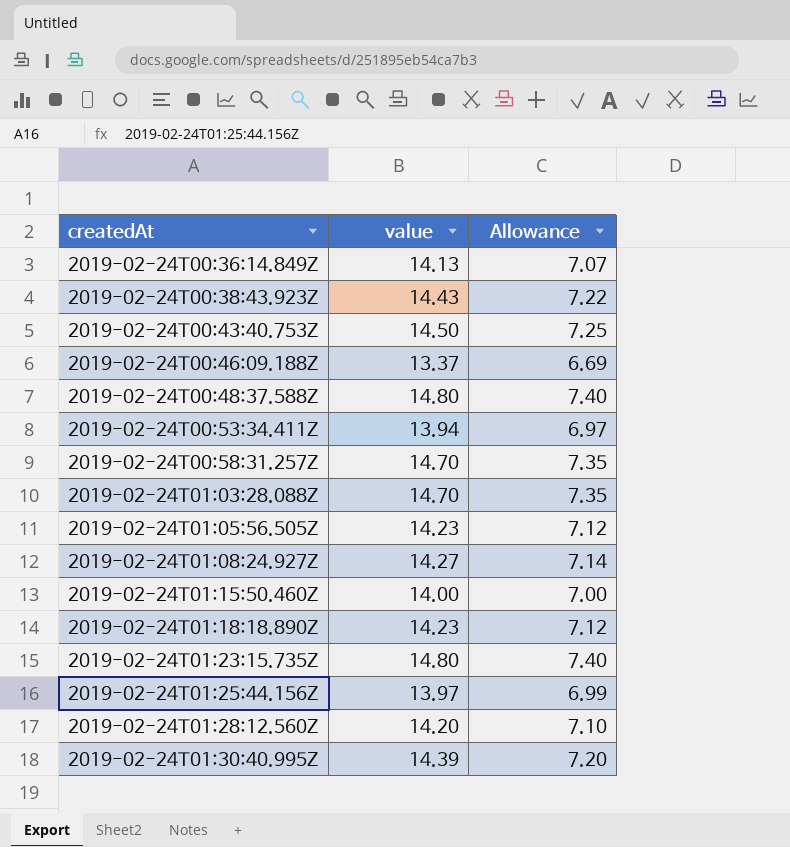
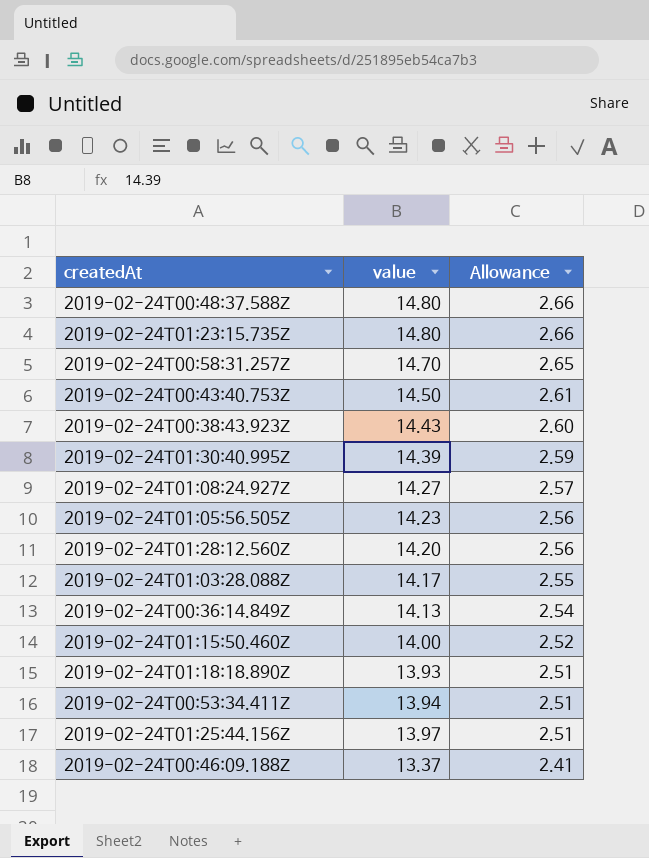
row order: createdAt ascending -> Allowance descending
column Allowance | formula: [value] * 0.5 -> [value] * 0.18
2019-02-24T01:03:28.088Z | value: 14.70 -> 14.17
2019-02-24T01:18:18.890Z | value: 14.23 -> 13.93

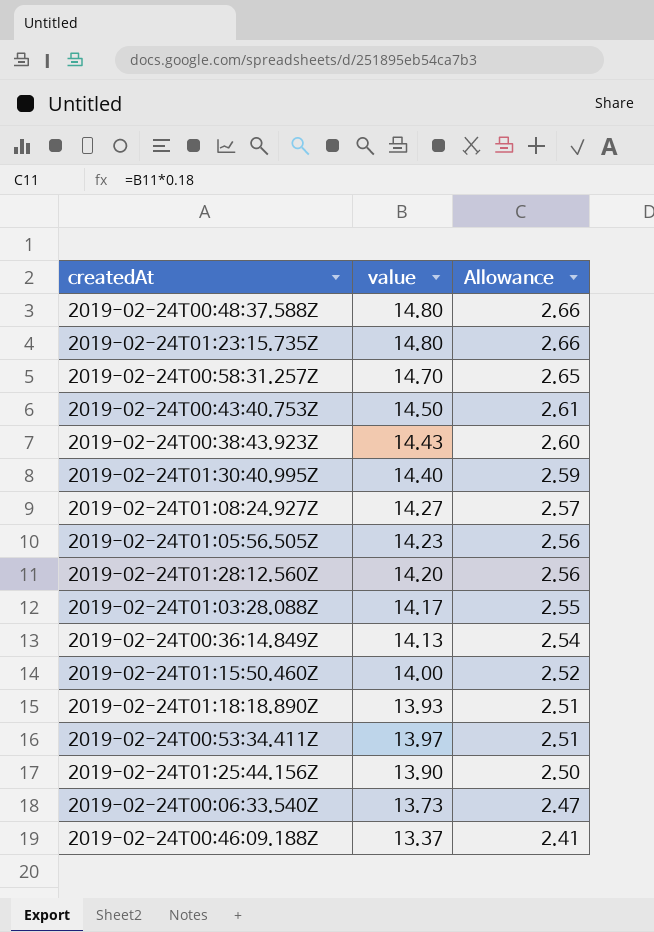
2019-02-24T01:30:40.995Z | value: 14.39 -> 14.40
2019-02-24T00:53:34.411Z | value: 13.94 -> 13.97
2019-02-24T01:25:44.156Z | value: 13.97 -> 13.90
2019-02-24T01:25:44.156Z | Allowance: 2.51 -> 2.50
row 2019-02-24T00:06:33.540Z: none -> 13.73 | 2.47

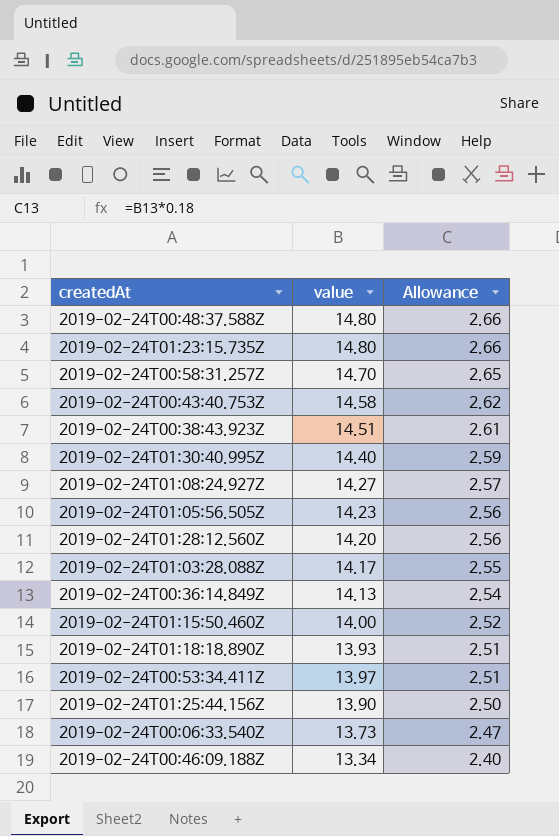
2019-02-24T00:43:40.753Z | value: 14.50 -> 14.58
2019-02-24T00:43:40.753Z | Allowance: 2.61 -> 2.62
2019-02-24T00:38:43.923Z | value: 14.43 -> 14.51
2019-02-24T00:38:43.923Z | Allowance: 2.60 -> 2.61
2019-02-24T00:46:09.188Z | value: 13.37 -> 13.34
2019-02-24T00:46:09.188Z | Allowance: 2.41 -> 2.40

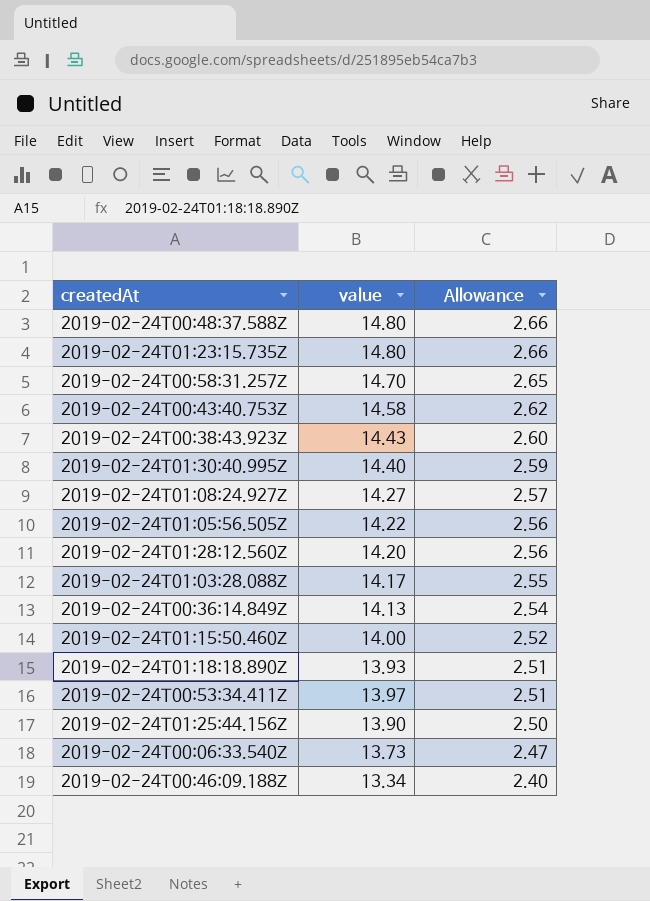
2019-02-24T00:38:43.923Z | value: 14.51 -> 14.43
2019-02-24T00:38:43.923Z | Allowance: 2.61 -> 2.60
2019-02-24T01:05:56.505Z | value: 14.23 -> 14.22

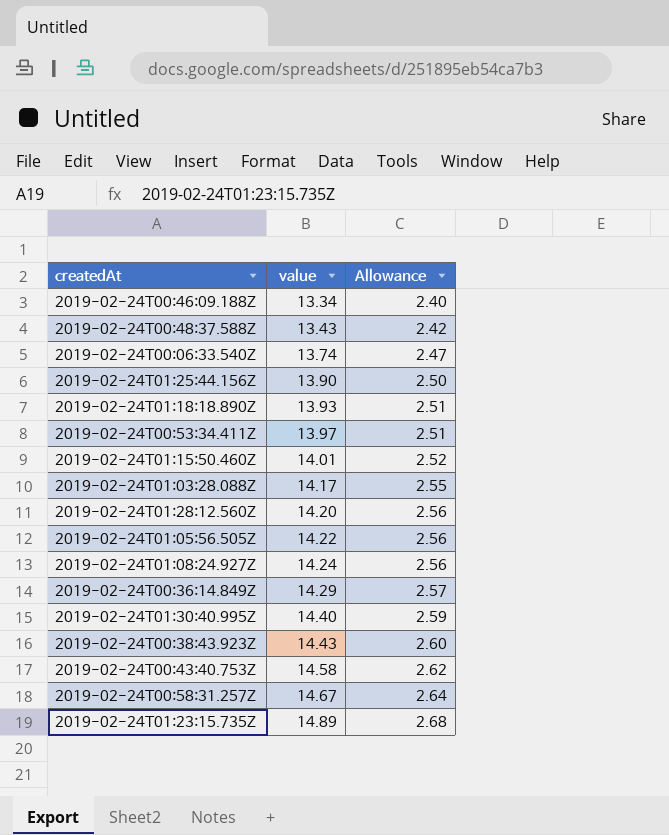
row order: Allowance descending -> value ascending
2019-02-24T00:48:37.588Z | value: 14.80 -> 13.43
2019-02-24T00:48:37.588Z | Allowance: 2.66 -> 2.42
2019-02-24T00:06:33.540Z | value: 13.73 -> 13.74
2019-02-24T01:15:50.460Z | value: 14.00 -> 14.01
2019-02-24T01:08:24.927Z | value: 14.27 -> 14.24
2019-02-24T01:08:24.927Z | Allowance: 2.57 -> 2.56
2019-02-24T00:36:14.849Z | value: 14.13 -> 14.29
2019-02-24T00:36:14.849Z | Allowance: 2.54 -> 2.57
2019-02-24T00:58:31.257Z | value: 14.70 -> 14.67
2019-02-24T00:58:31.257Z | Allowance: 2.65 -> 2.64
2019-02-24T01:23:15.735Z | value: 14.80 -> 14.89
2019-02-24T01:23:15.735Z | Allowance: 2.66 -> 2.68

